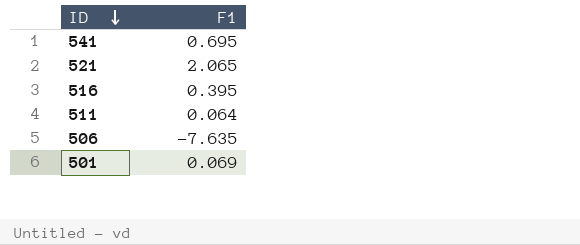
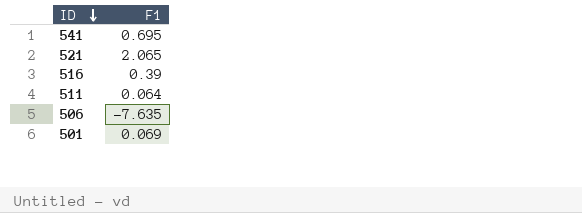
516 | F1: 0.395 -> 0.39

